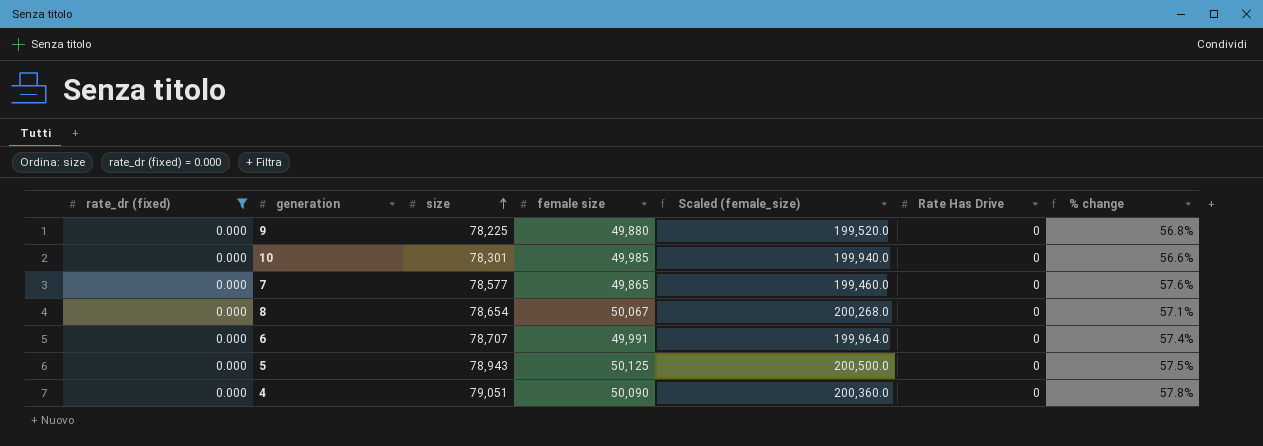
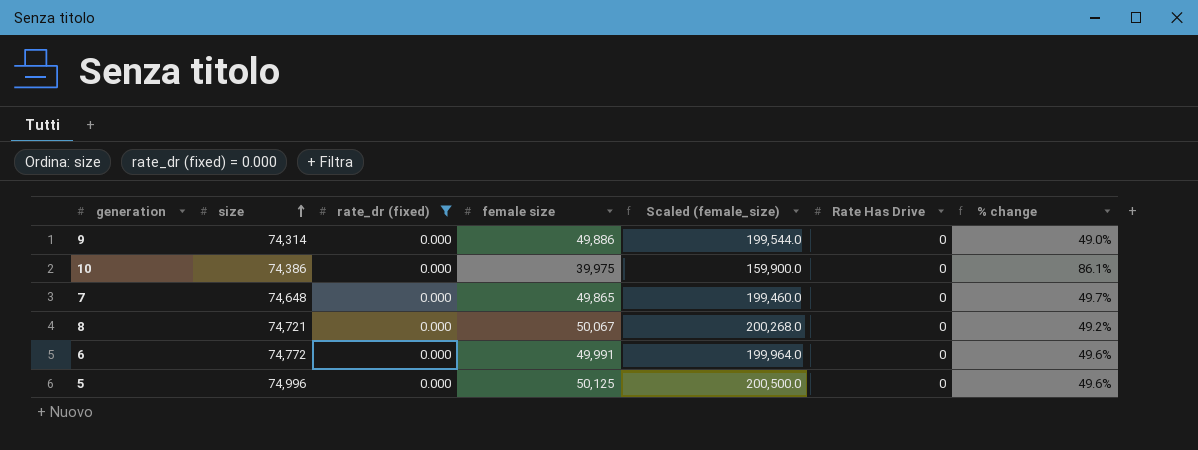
column rate_dr (fixed) | position: 1 -> 3
row 4: 0.000 | 79,051 | 50,090 | 200,360.0 | 0 | 57.8% -> none
9 | size: 78,225 -> 74,314
9 | female size: 49,880 -> 49,886
9 | Scaled (female_size): 199,520.0 -> 199,544.0
9 | % change: 56.8% -> 49.0%
10 | size: 78,301 -> 74,386
10 | female size: 49,985 -> 39,975
10 | Scaled (female_size): 199,940.0 -> 159,900.0
10 | % change: 56.6% -> 86.1%
7 | size: 78,577 -> 74,648
7 | % change: 57.6% -> 49.7%
8 | size: 78,654 -> 74,721
8 | % change: 57.1% -> 49.2%
6 | size: 78,707 -> 74,772
6 | % change: 57.4% -> 49.6%
5 | size: 78,943 -> 74,996
5 | % change: 57.5% -> 49.6%

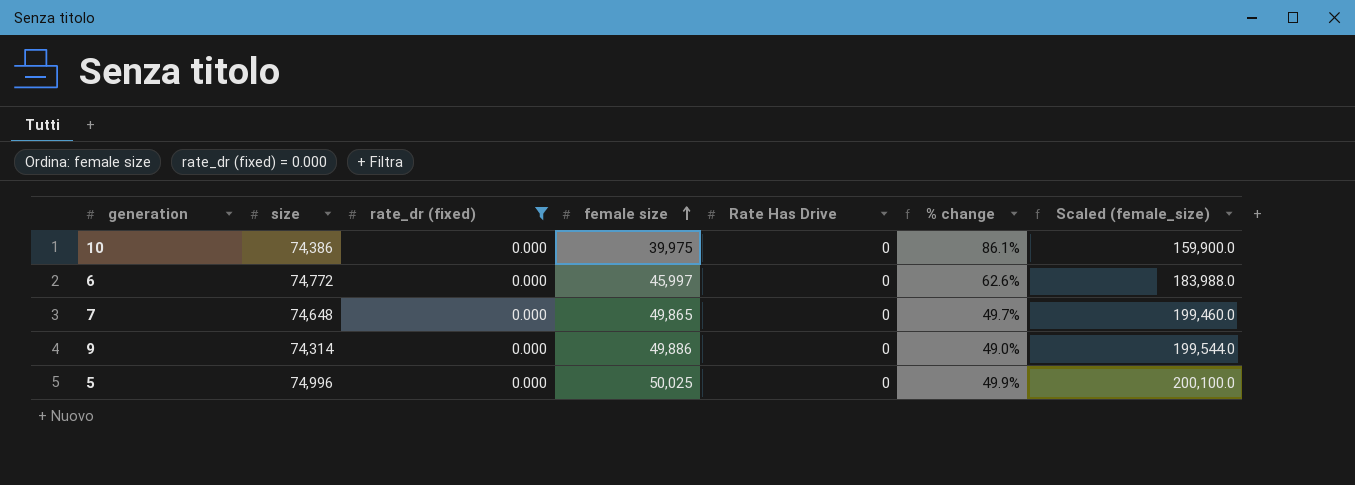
row order: size ascending -> female size ascending
column Scaled (female_size) | position: 5 -> 7
row 8: 74,721 | 0.000 | 50,067 | 200,268.0 | 0 | 49.2% -> none
6 | female size: 49,991 -> 45,997
6 | % change: 49.6% -> 62.6%
6 | Scaled (female_size): 199,964.0 -> 183,988.0
5 | female size: 50,125 -> 50,025
5 | % change: 49.6% -> 49.9%
5 | Scaled (female_size): 200,500.0 -> 200,100.0

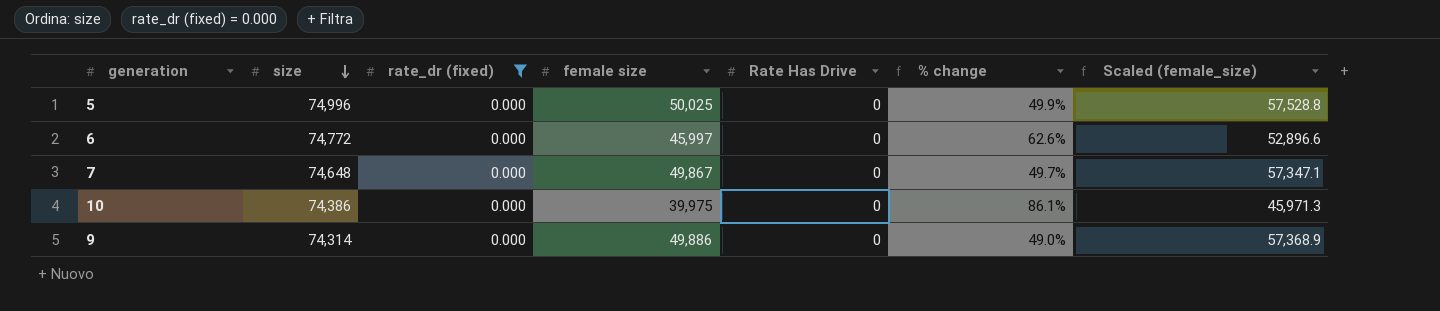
row order: female size ascending -> size descending
column Scaled (female_size) | formula: [female size] * 4 -> [female size] * 1.15
7 | female size: 49,865 -> 49,867

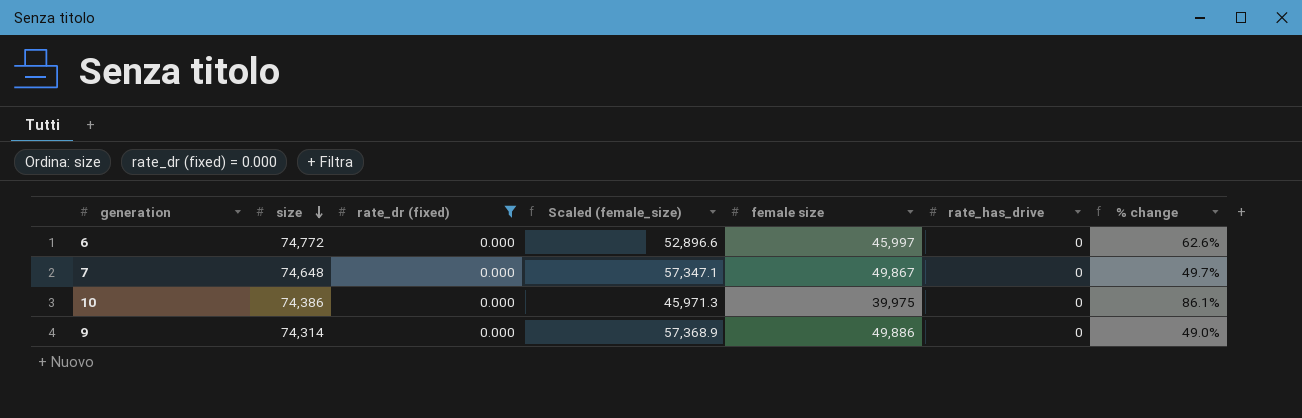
column Scaled (female_size) | position: 7 -> 4
column name: Rate Has Drive -> rate_has_drive
row 5: 74,996 | 0.000 | 50,025 | 0 | 49.9% | 57,528.8 -> none

